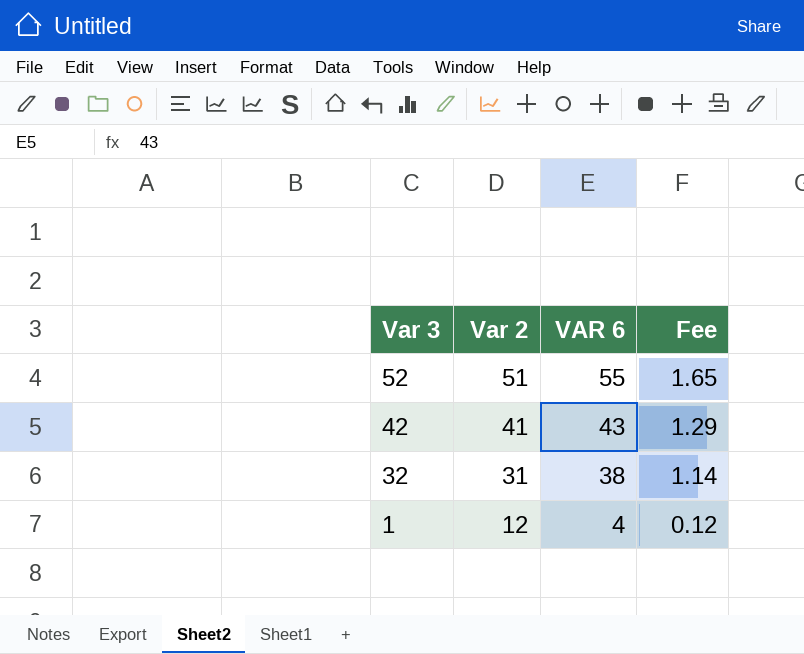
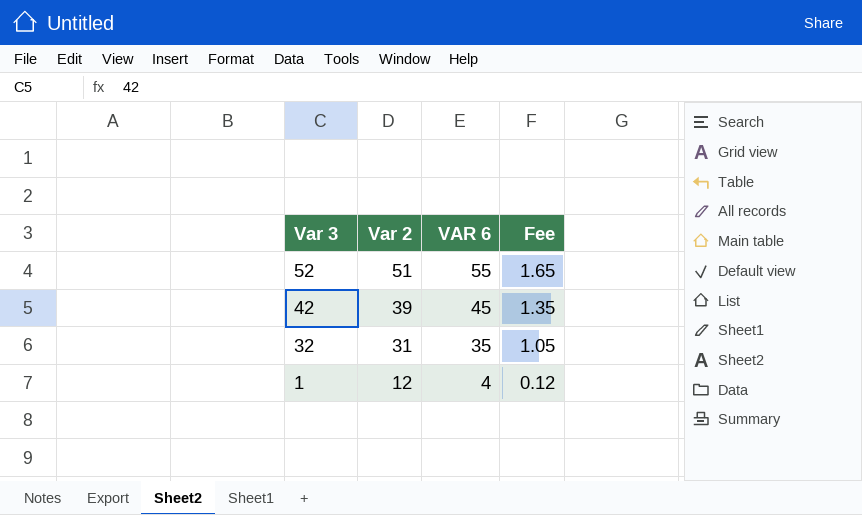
42 | Var 2: 41 -> 39
42 | VAR 6: 43 -> 45
42 | Fee: 1.29 -> 1.35
32 | VAR 6: 38 -> 35
32 | Fee: 1.14 -> 1.05

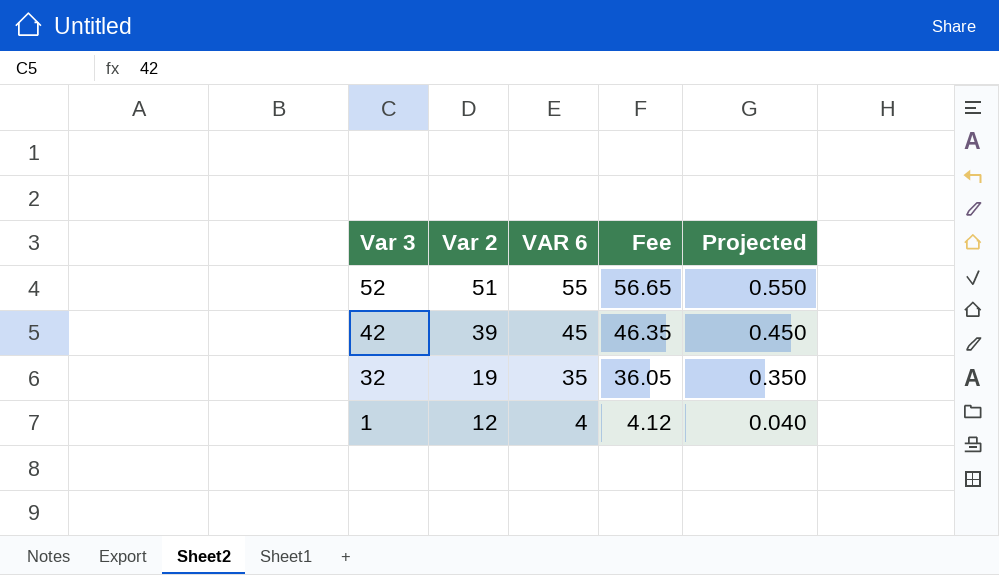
column Fee | formula: [VAR 6] * 0.03 -> [VAR 6] * 1.03
column Projected | formula: none -> [VAR 6] * 0.01
32 | Var 2: 31 -> 19

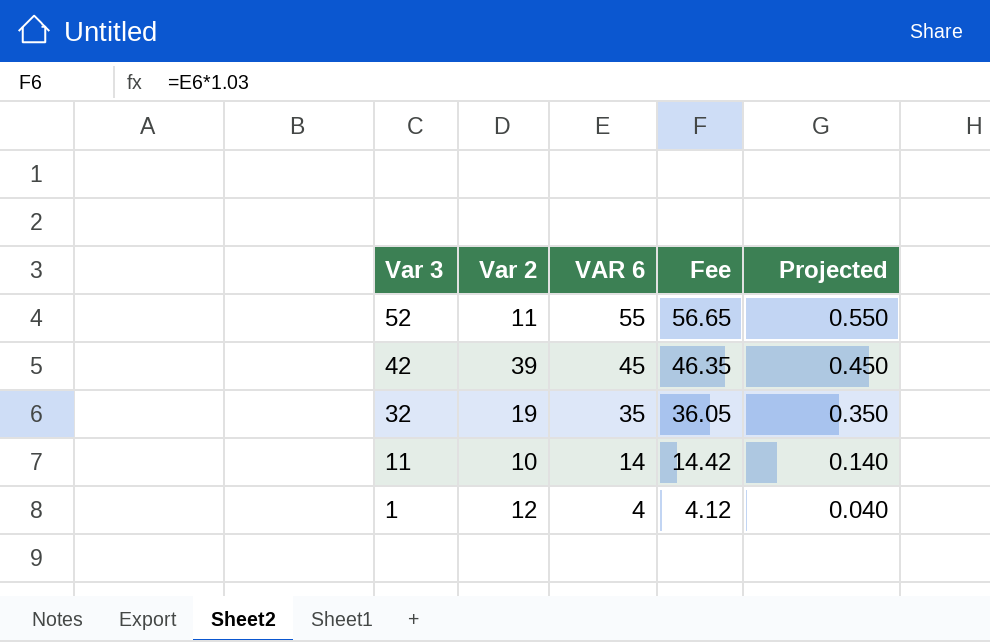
52 | Var 2: 51 -> 11
row 11: none -> 10 | 14 | 14.42 | 0.140

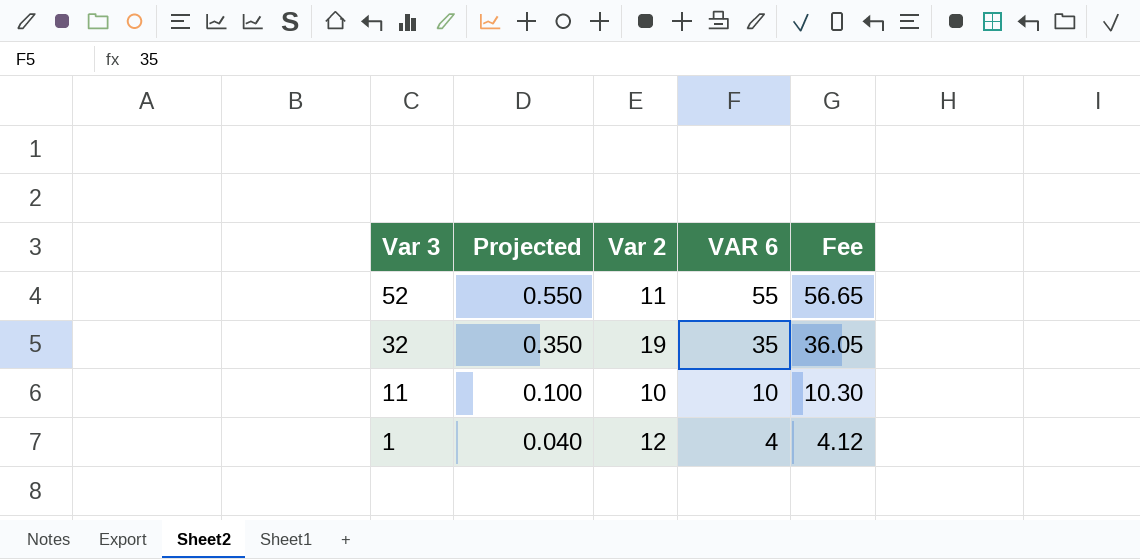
column Projected | position: 5 -> 2
row 42: 39 | 45 | 46.35 | 0.450 -> none
11 | Projected: 0.140 -> 0.100
11 | VAR 6: 14 -> 10
11 | Fee: 14.42 -> 10.30

